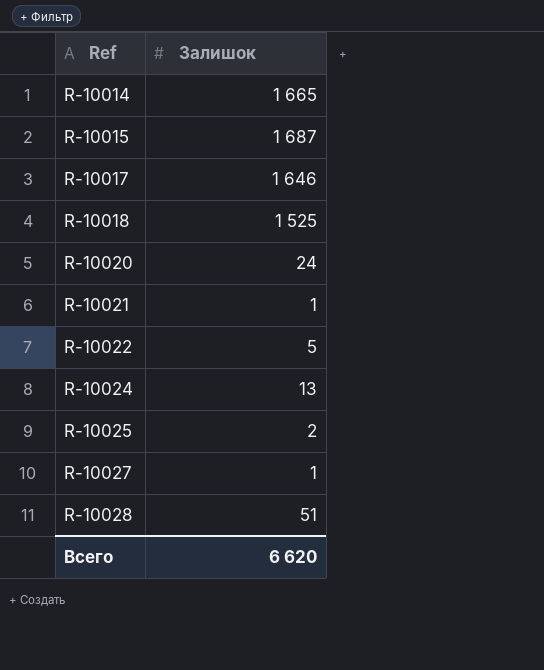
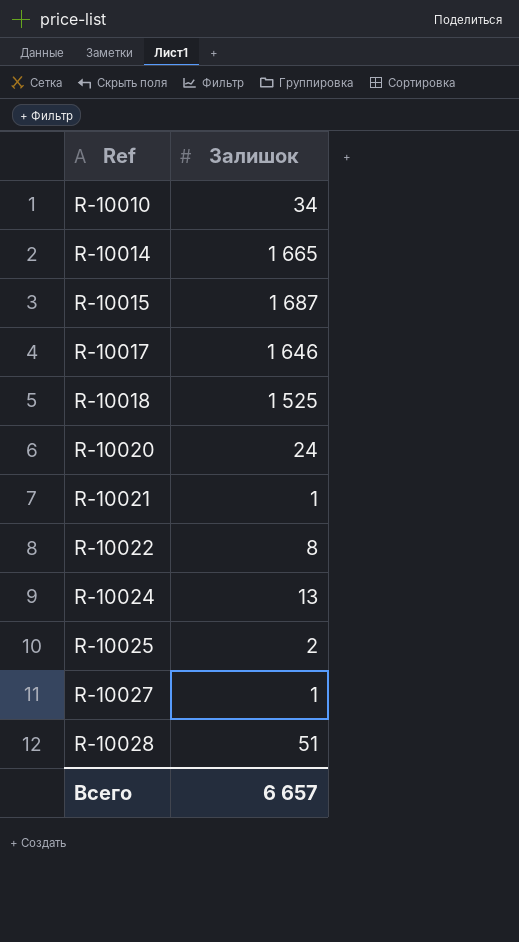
row R-10010: none -> 34
R-10022 | Залишок: 5 -> 8
Всего | Залишок: 6 620 -> 6 657

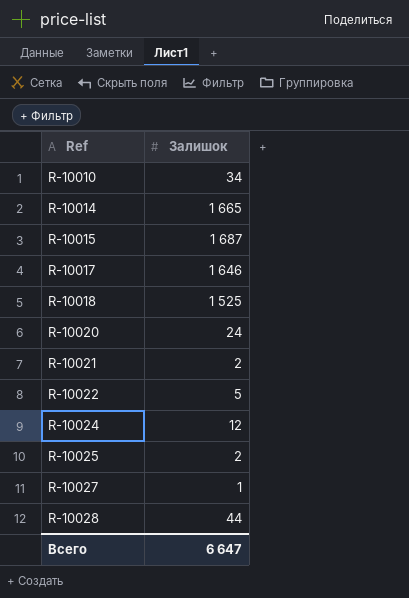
R-10021 | Залишок: 1 -> 2
R-10022 | Залишок: 8 -> 5
R-10024 | Залишок: 13 -> 12
R-10028 | Залишок: 51 -> 44
Всего | Залишок: 6 657 -> 6 647

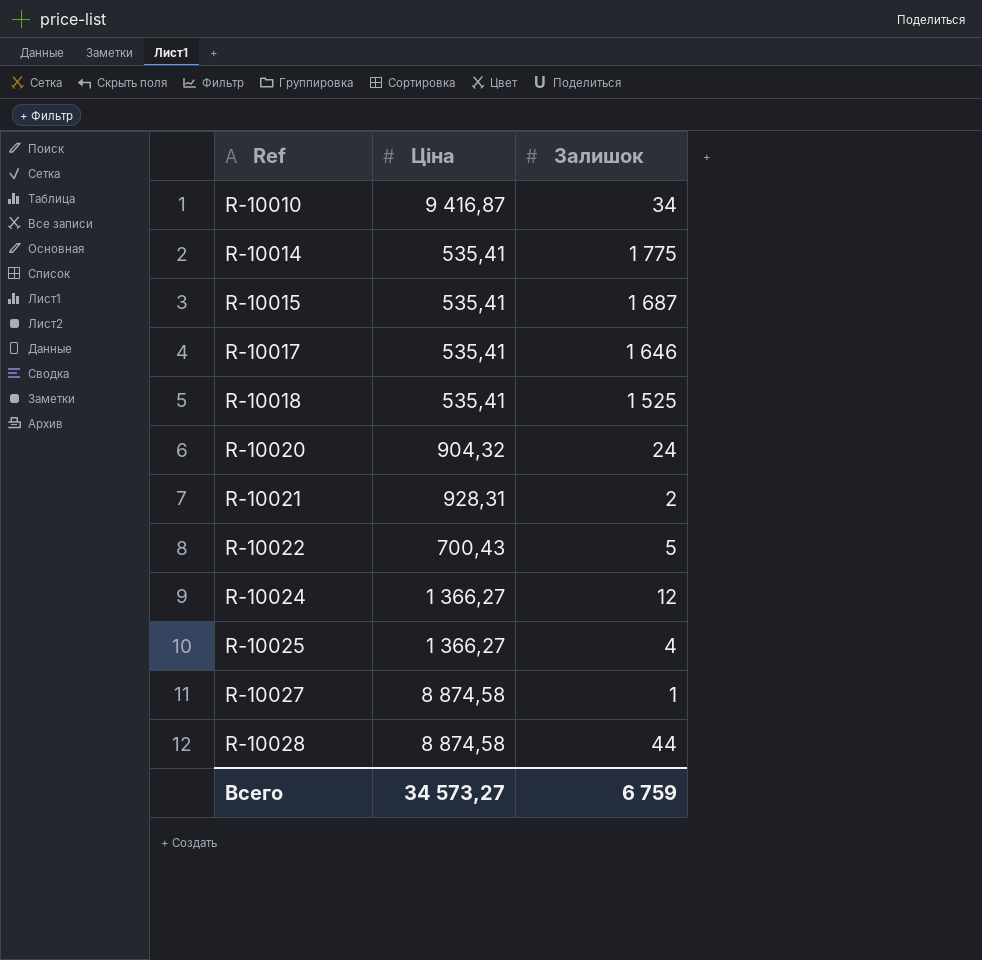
column Ціна | position: none -> 2
R-10014 | Залишок: 1 665 -> 1 775
R-10025 | Залишок: 2 -> 4
Всего | Залишок: 6 647 -> 6 759

